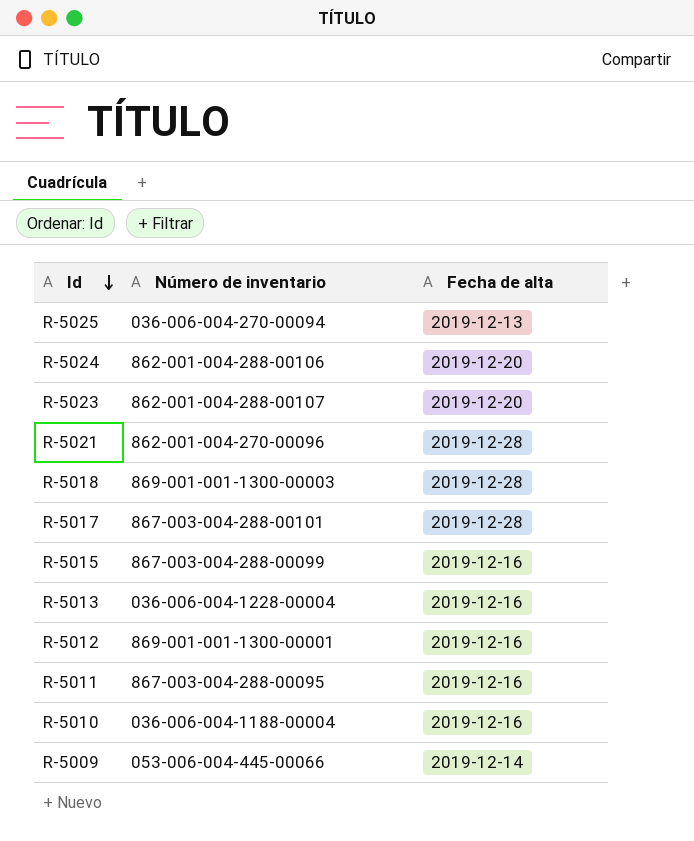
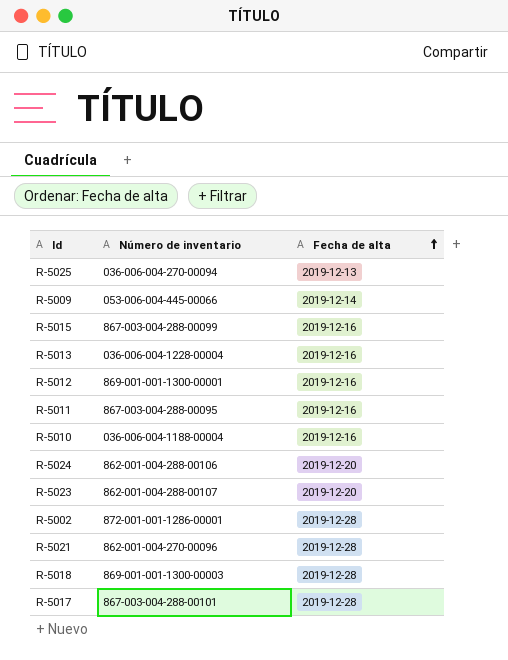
row order: Id descending -> Fecha de alta ascending
row R-5002: none -> 872-001-001-1286-00001 | 2019-12-28

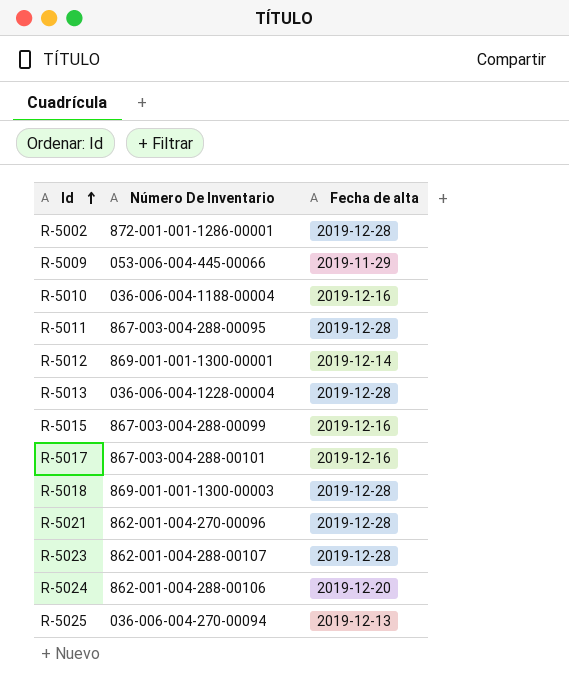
row order: Fecha de alta ascending -> Id ascending
column name: Número de inventario -> Número De Inventario
R-5009 | Fecha de alta: 2019-12-14 -> 2019-11-29
R-5011 | Fecha de alta: 2019-12-16 -> 2019-12-28
R-5012 | Fecha de alta: 2019-12-16 -> 2019-12-14
R-5013 | Fecha de alta: 2019-12-16 -> 2019-12-28
R-5017 | Fecha de alta: 2019-12-28 -> 2019-12-16
R-5023 | Fecha de alta: 2019-12-20 -> 2019-12-28

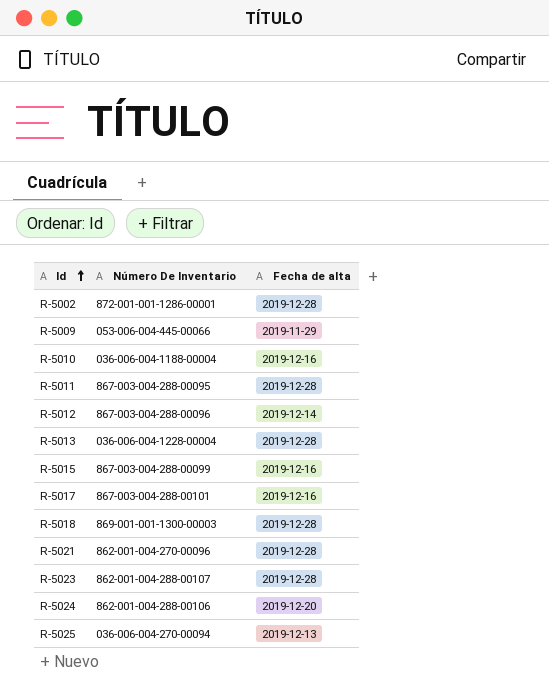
R-5012 | Número De Inventario: 869-001-001-1300-00001 -> 867-003-004-288-00096

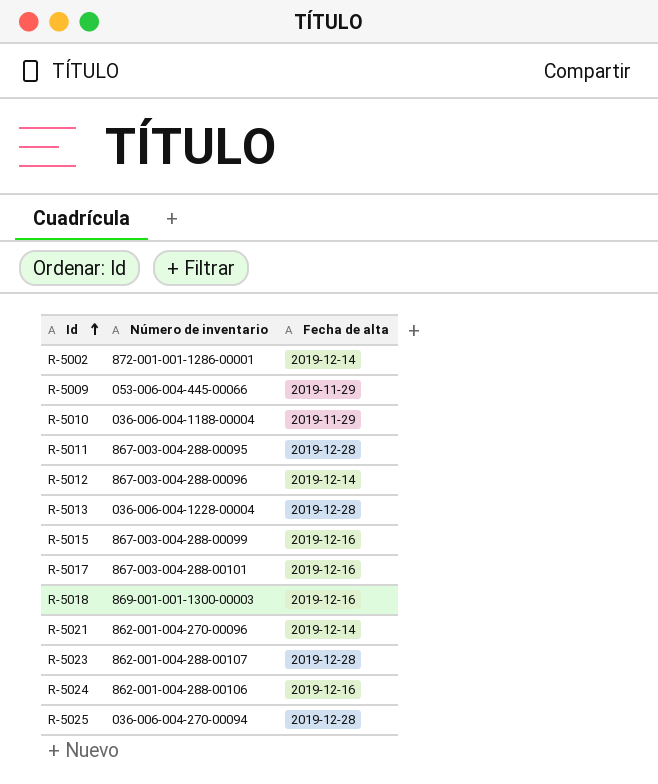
column name: Número De Inventario -> Número de inventario
R-5002 | Fecha de alta: 2019-12-28 -> 2019-12-14
R-5010 | Fecha de alta: 2019-12-16 -> 2019-11-29
R-5018 | Fecha de alta: 2019-12-28 -> 2019-12-16
R-5021 | Fecha de alta: 2019-12-28 -> 2019-12-14
R-5024 | Fecha de alta: 2019-12-20 -> 2019-12-16
R-5025 | Fecha de alta: 2019-12-13 -> 2019-12-28

